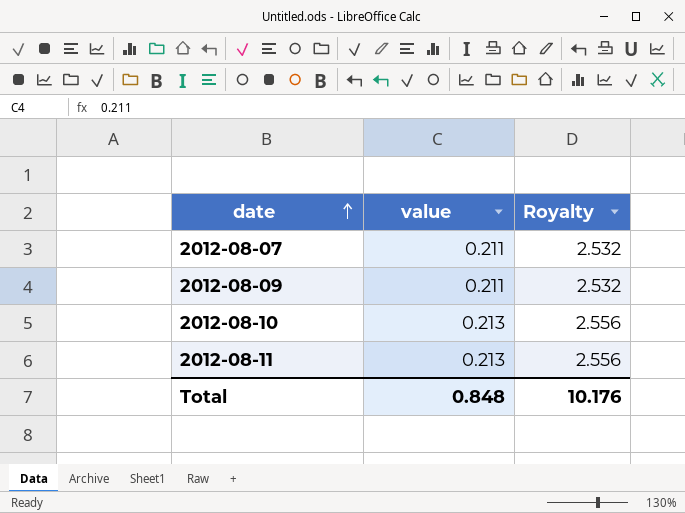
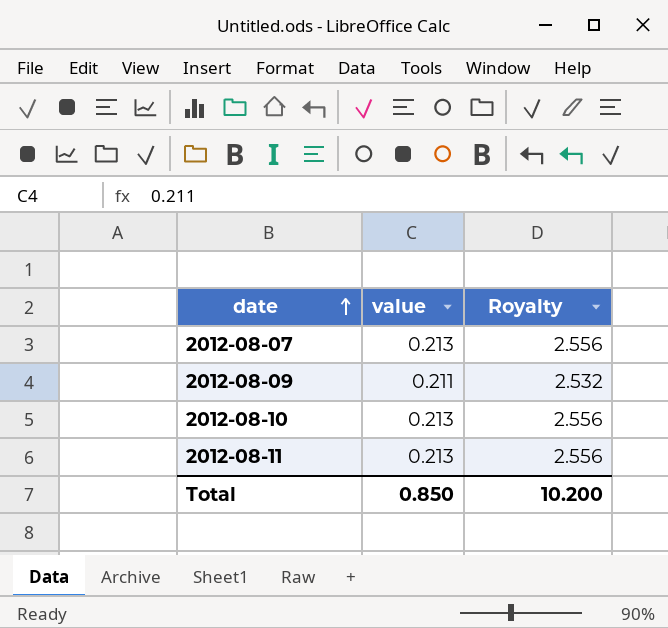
2012-08-07 | value: 0.211 -> 0.213
2012-08-07 | Royalty: 2.532 -> 2.556
Total | value: 0.848 -> 0.850
Total | Royalty: 10.176 -> 10.200

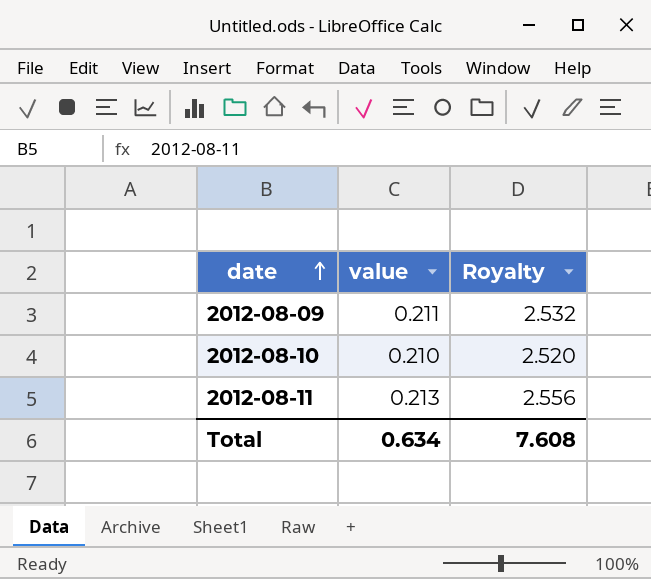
row 2012-08-07: 0.213 | 2.556 -> none
2012-08-10 | value: 0.213 -> 0.210
2012-08-10 | Royalty: 2.556 -> 2.520
Total | value: 0.850 -> 0.634
Total | Royalty: 10.200 -> 7.608

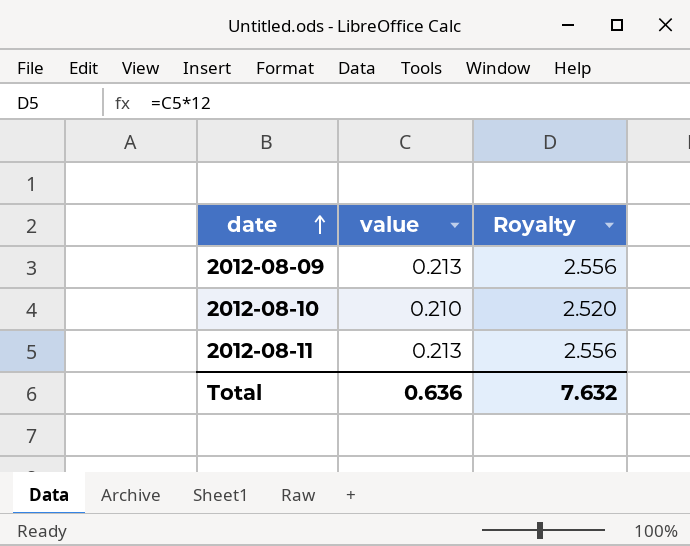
2012-08-09 | value: 0.211 -> 0.213
2012-08-09 | Royalty: 2.532 -> 2.556
Total | value: 0.634 -> 0.636
Total | Royalty: 7.608 -> 7.632

